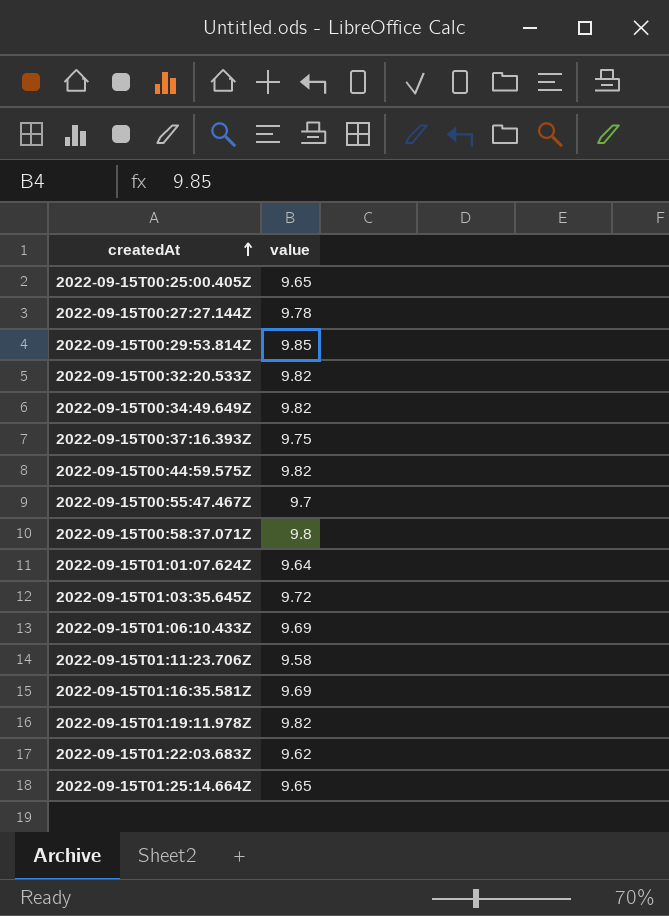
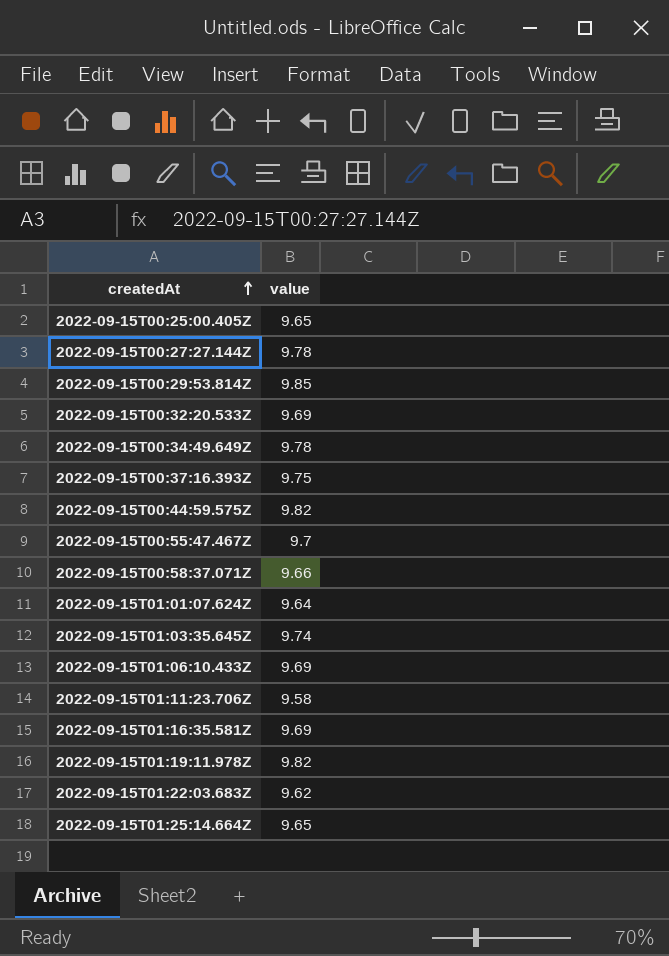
2022-09-15T00:32:20.533Z | value: 9.82 -> 9.69
2022-09-15T00:34:49.649Z | value: 9.82 -> 9.78
2022-09-15T00:58:37.071Z | value: 9.8 -> 9.66
2022-09-15T01:03:35.645Z | value: 9.72 -> 9.74

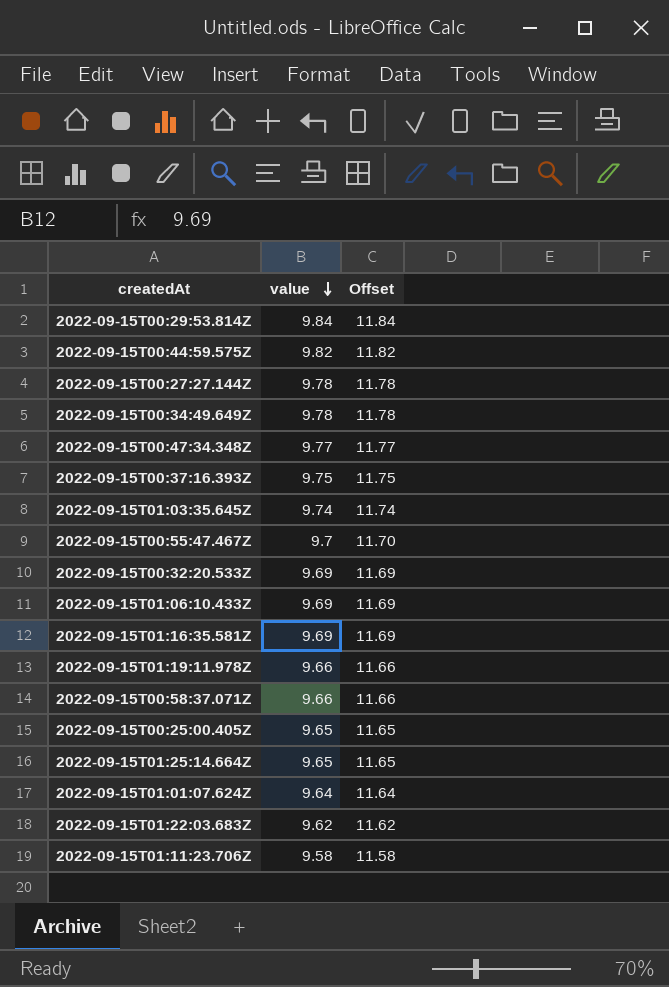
row order: createdAt ascending -> value descending
column Offset | formula: none -> [value] + 2
2022-09-15T00:29:53.814Z | value: 9.85 -> 9.84
row 2022-09-15T00:47:34.348Z: none -> 9.77 | 11.77
2022-09-15T01:19:11.978Z | value: 9.82 -> 9.66

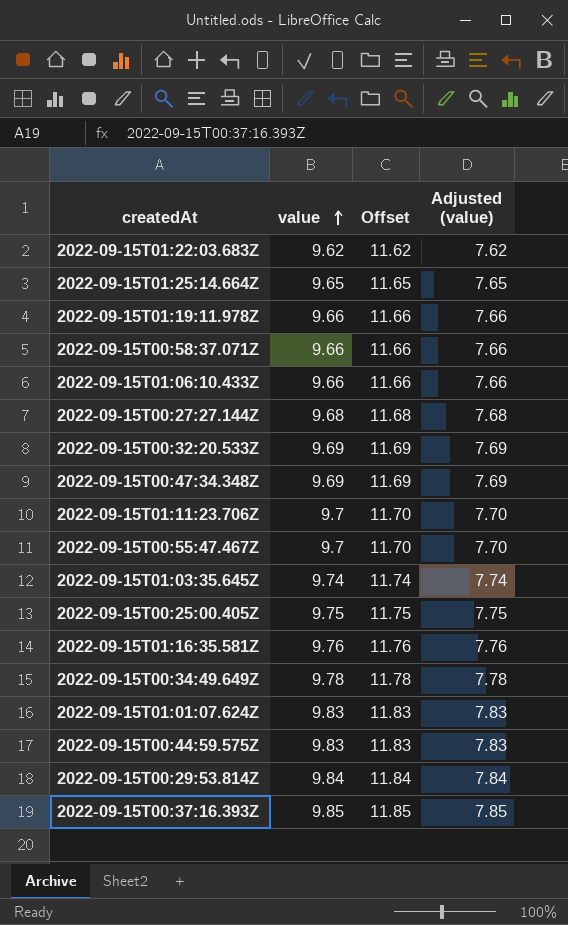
row order: value descending -> value ascending
column Adjusted (value) | formula: none -> [value] - 2
2022-09-15T01:06:10.433Z | value: 9.69 -> 9.66
2022-09-15T01:06:10.433Z | Offset: 11.69 -> 11.66
2022-09-15T00:27:27.144Z | value: 9.78 -> 9.68
2022-09-15T00:27:27.144Z | Offset: 11.78 -> 11.68
2022-09-15T00:47:34.348Z | value: 9.77 -> 9.69
2022-09-15T00:47:34.348Z | Offset: 11.77 -> 11.69
2022-09-15T01:11:23.706Z | value: 9.58 -> 9.7
2022-09-15T01:11:23.706Z | Offset: 11.58 -> 11.70
2022-09-15T00:25:00.405Z | value: 9.65 -> 9.75
2022-09-15T00:25:00.405Z | Offset: 11.65 -> 11.75
2022-09-15T01:16:35.581Z | value: 9.69 -> 9.76
2022-09-15T01:16:35.581Z | Offset: 11.69 -> 11.76
2022-09-15T01:01:07.624Z | value: 9.64 -> 9.83
2022-09-15T01:01:07.624Z | Offset: 11.64 -> 11.83
2022-09-15T00:44:59.575Z | value: 9.82 -> 9.83
2022-09-15T00:44:59.575Z | Offset: 11.82 -> 11.83
2022-09-15T00:37:16.393Z | value: 9.75 -> 9.85
2022-09-15T00:37:16.393Z | Offset: 11.75 -> 11.85

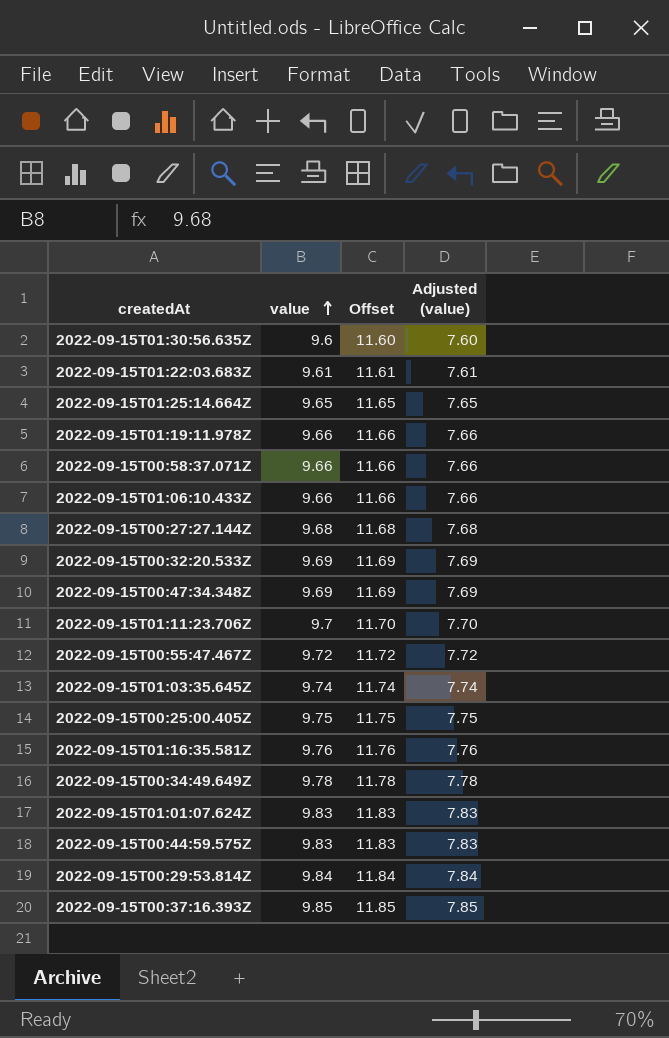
row 2022-09-15T01:30:56.635Z: none -> 9.6 | 11.60 | 7.60
2022-09-15T01:22:03.683Z | value: 9.62 -> 9.61
2022-09-15T01:22:03.683Z | Offset: 11.62 -> 11.61
2022-09-15T01:22:03.683Z | Adjusted (value): 7.62 -> 7.61
2022-09-15T00:55:47.467Z | value: 9.7 -> 9.72
2022-09-15T00:55:47.467Z | Offset: 11.70 -> 11.72
2022-09-15T00:55:47.467Z | Adjusted (value): 7.70 -> 7.72

